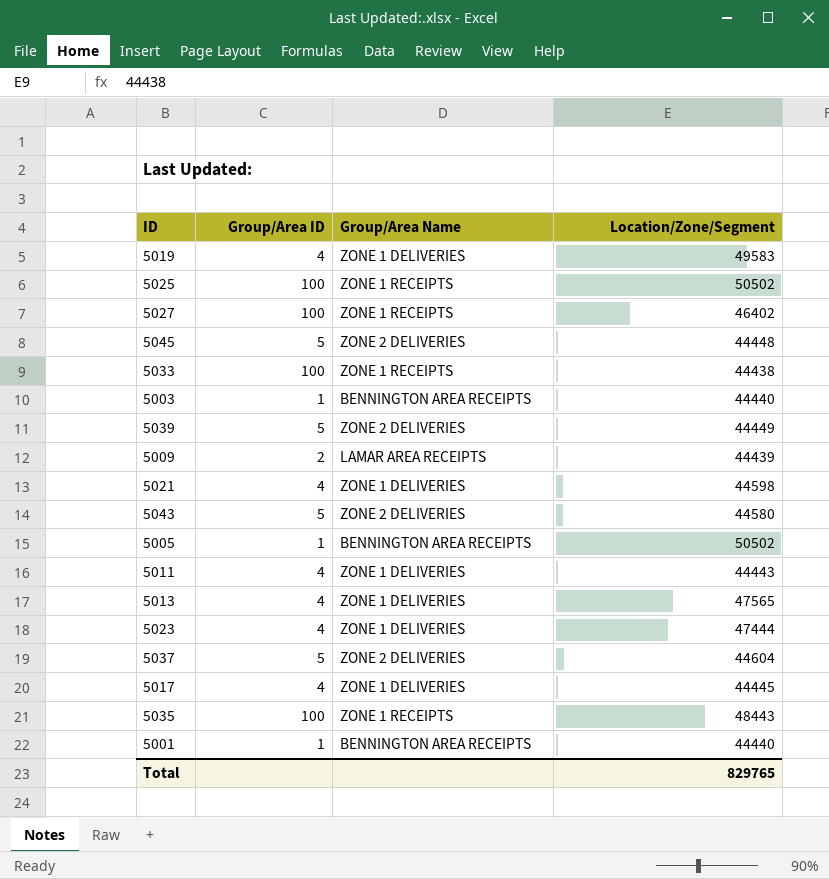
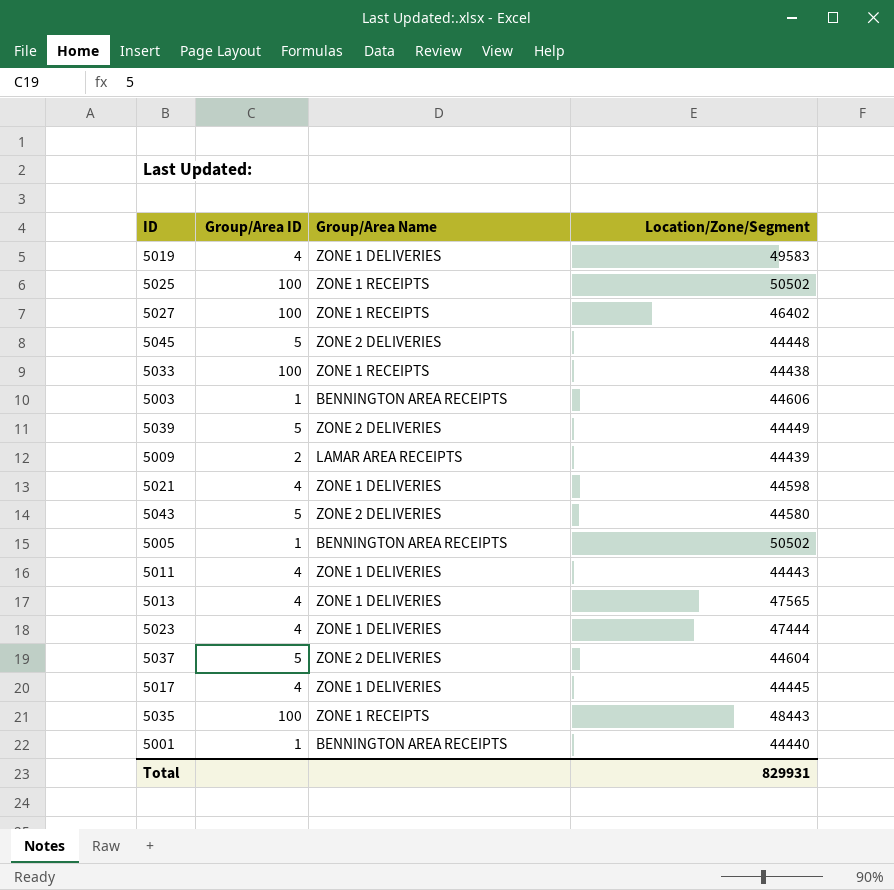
5003 | Location/Zone/Segment: 44440 -> 44606
Total | Location/Zone/Segment: 829765 -> 829931

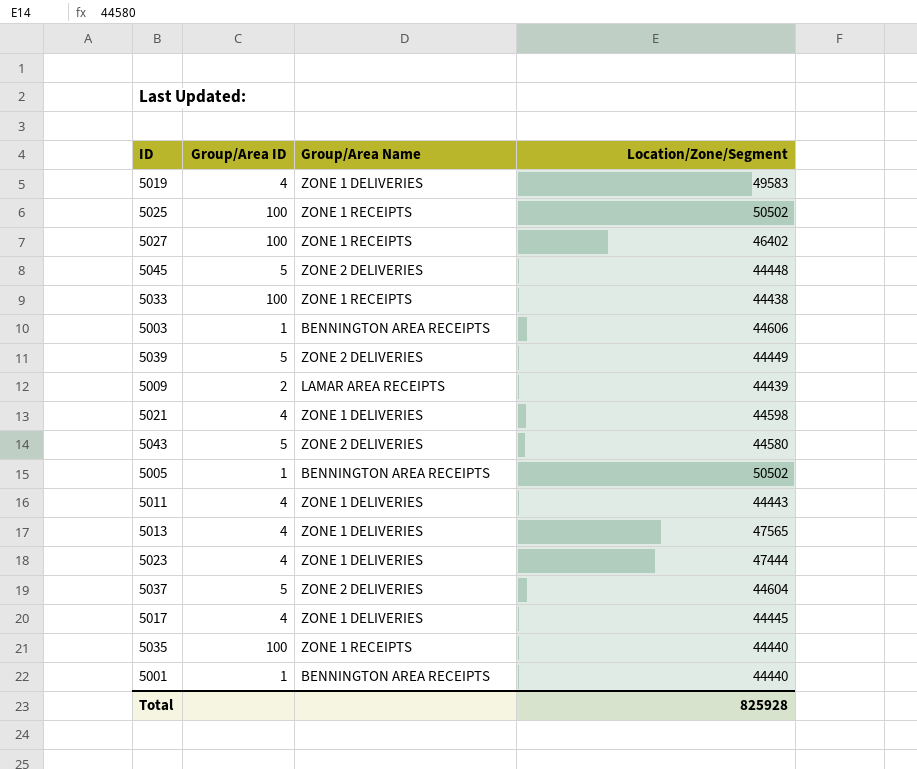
5035 | Location/Zone/Segment: 48443 -> 44440
Total | Location/Zone/Segment: 829931 -> 825928

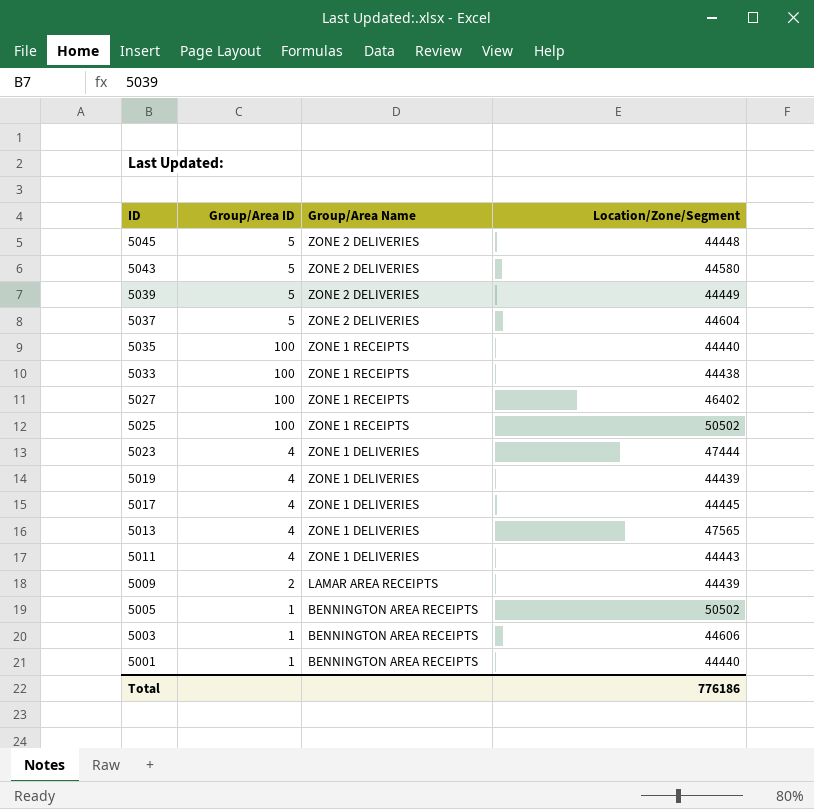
row order: none -> ID descending
row 5021: 4 | ZONE 1 DELIVERIES | 44598 -> none
5019 | Location/Zone/Segment: 49583 -> 44439
Total | Location/Zone/Segment: 825928 -> 776186

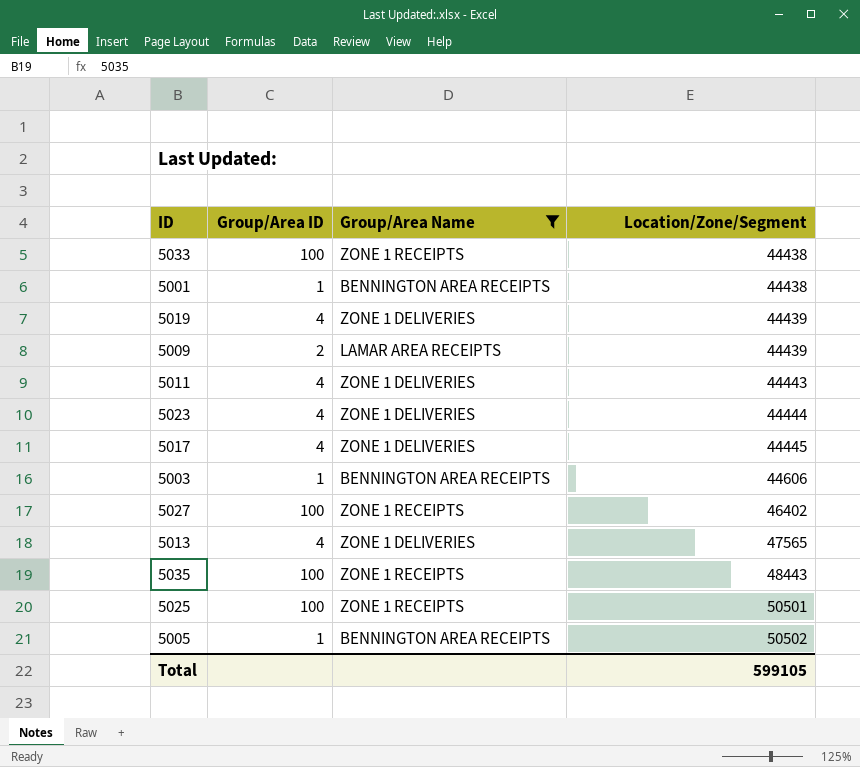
filter: none -> Group/Area Name != ZONE 2 DELIVERIES
row order: ID descending -> Location/Zone/Segment ascending
5001 | Location/Zone/Segment: 44440 -> 44438
5023 | Location/Zone/Segment: 47444 -> 44444
5035 | Location/Zone/Segment: 44440 -> 48443
5025 | Location/Zone/Segment: 50502 -> 50501
Total | Location/Zone/Segment: 776186 -> 599105

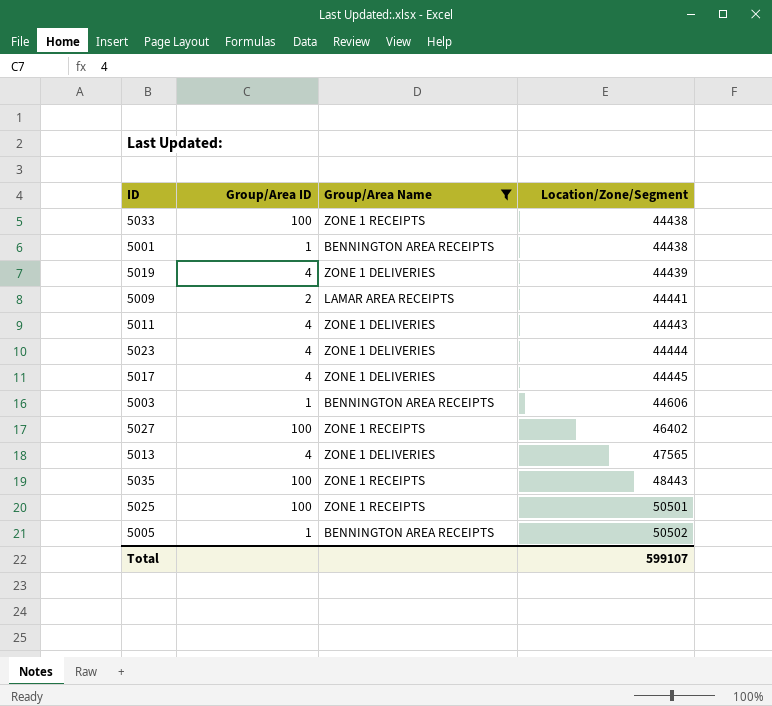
5009 | Location/Zone/Segment: 44439 -> 44441
Total | Location/Zone/Segment: 599105 -> 599107

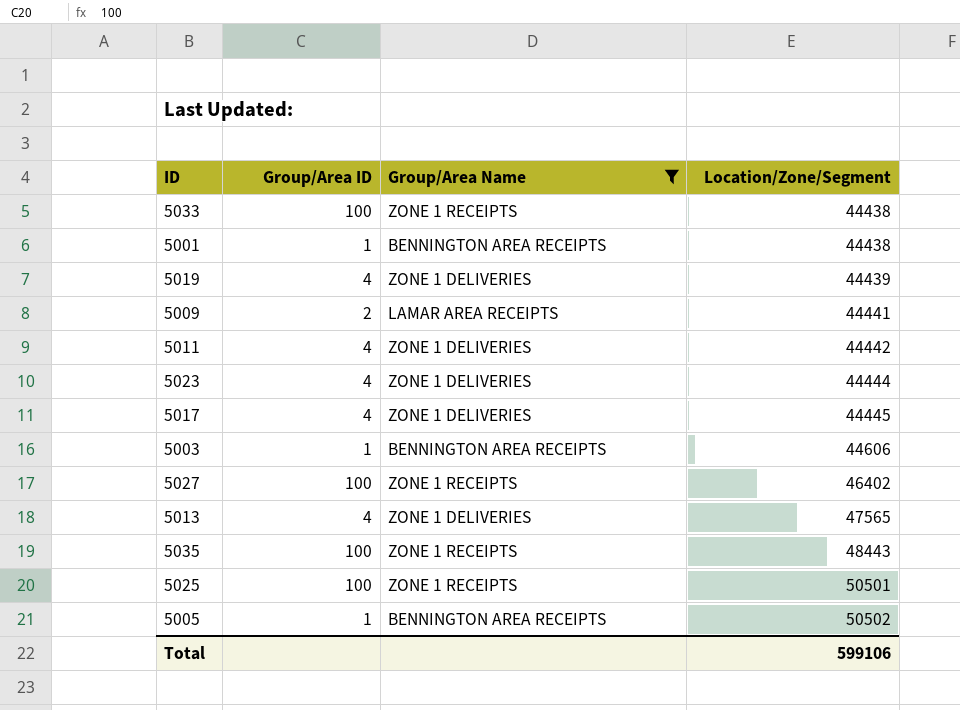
5011 | Location/Zone/Segment: 44443 -> 44442
Total | Location/Zone/Segment: 599107 -> 599106

